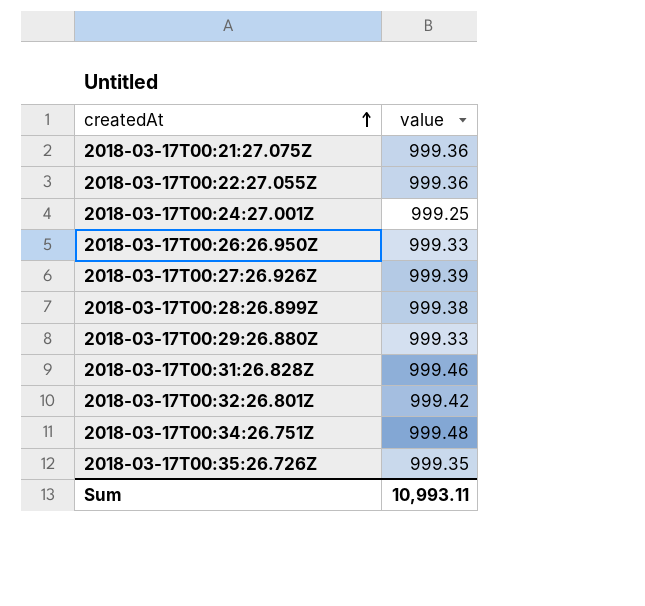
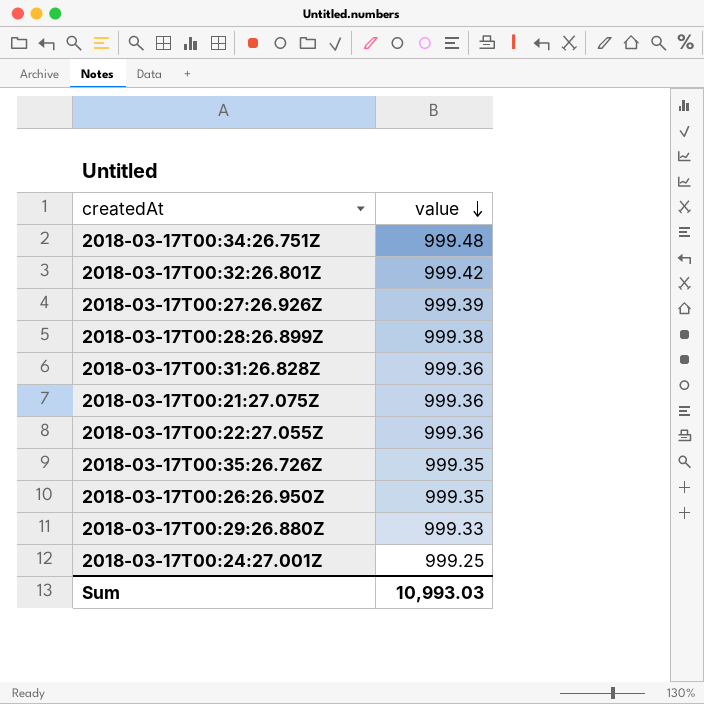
row order: createdAt ascending -> value descending
2018-03-17T00:31:26.828Z | value: 999.46 -> 999.36
2018-03-17T00:26:26.950Z | value: 999.33 -> 999.35
Sum | value: 10,993.11 -> 10,993.03

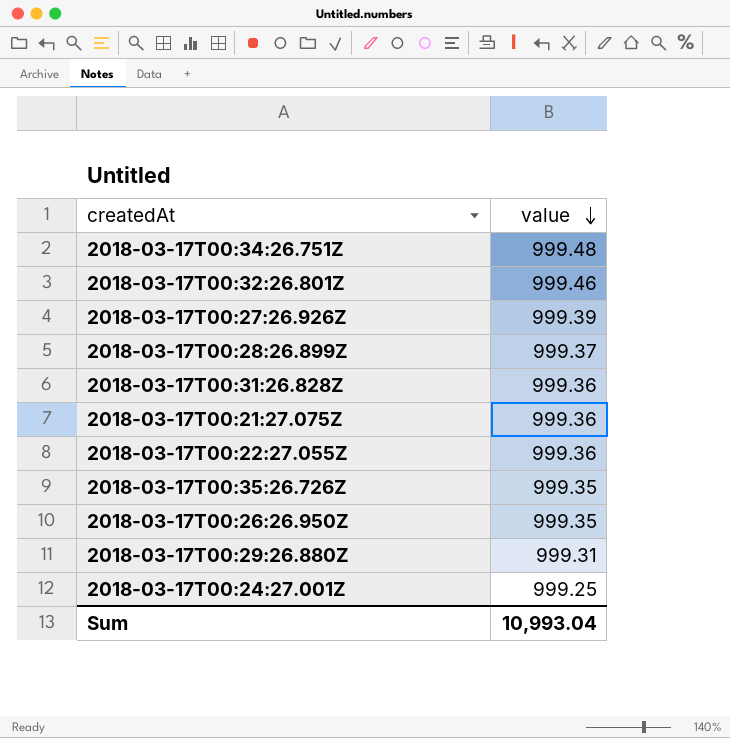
2018-03-17T00:32:26.801Z | value: 999.42 -> 999.46
2018-03-17T00:28:26.899Z | value: 999.38 -> 999.37
2018-03-17T00:29:26.880Z | value: 999.33 -> 999.31
Sum | value: 10,993.03 -> 10,993.04

